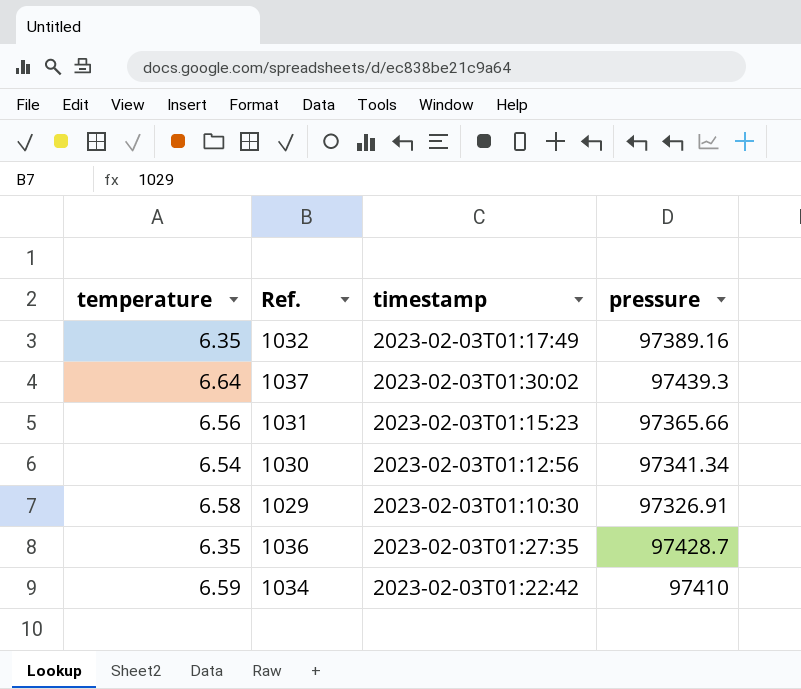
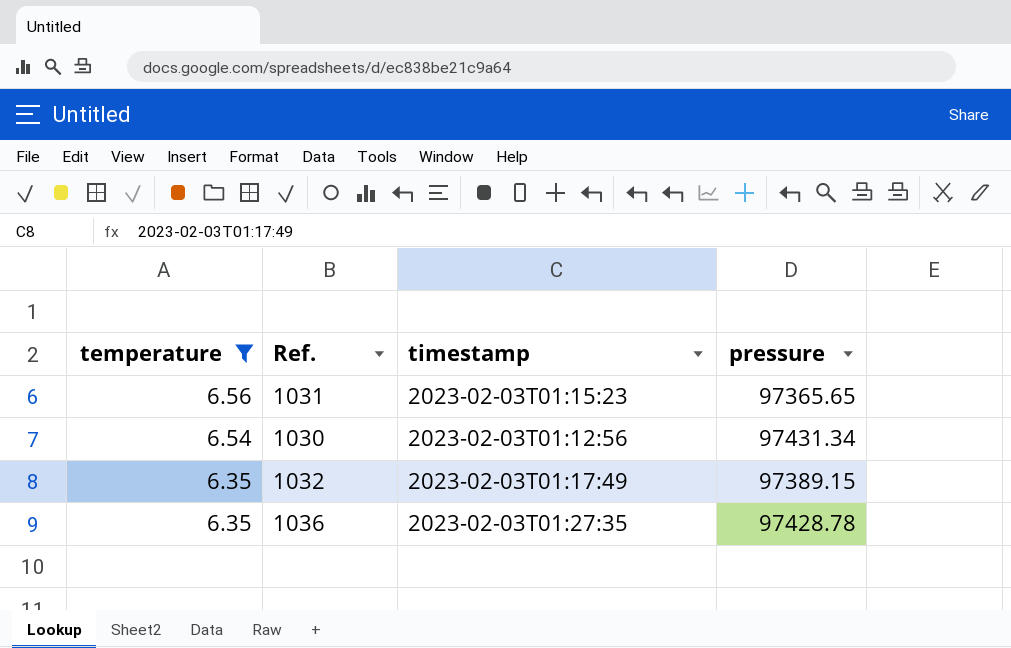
filter: none -> temperature <= 6.56
row order: none -> temperature descending
1031 | pressure: 97365.66 -> 97365.65
1030 | pressure: 97341.34 -> 97431.34
1032 | pressure: 97389.16 -> 97389.15
1036 | pressure: 97428.7 -> 97428.78

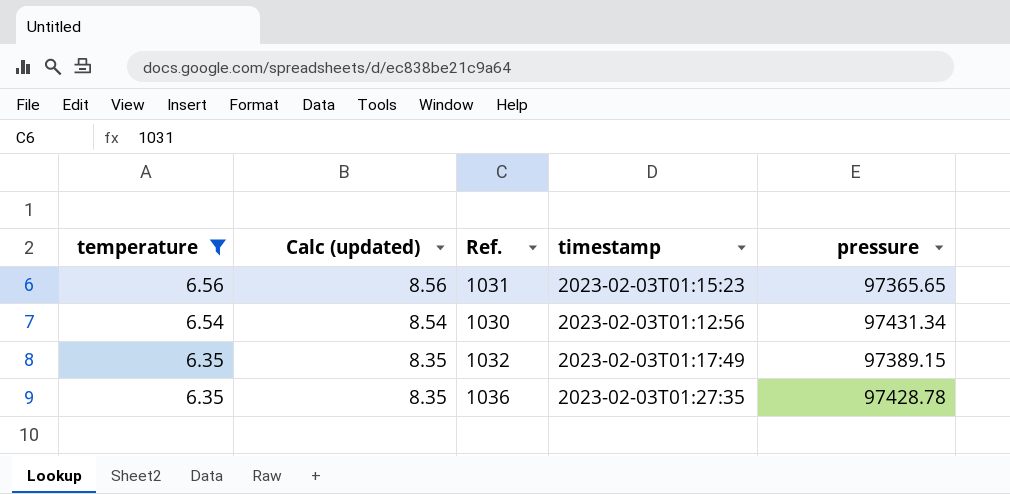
column Calc (updated) | formula: none -> [temperature] + 2

